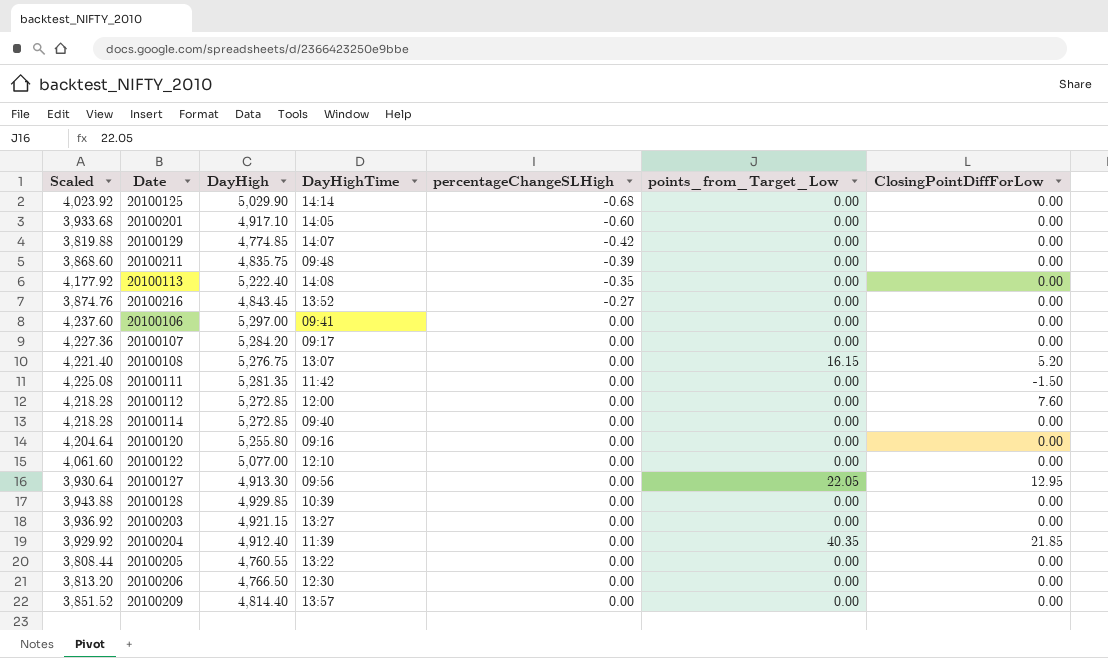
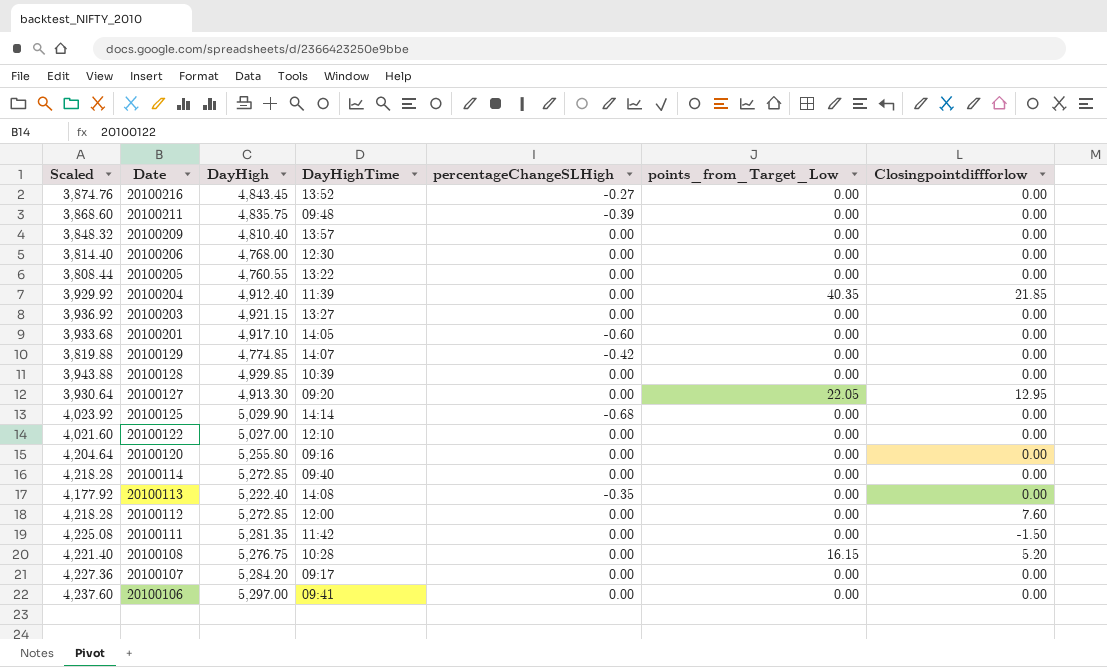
row order: percentageChangeSLHigh ascending -> Date descending
column name: ClosingPointDiffForLow -> Closingpointdiffforlow
20100209 | Scaled: 3,851.52 -> 3,848.32
20100209 | DayHigh: 4,814.40 -> 4,810.40
20100206 | Scaled: 3,813.20 -> 3,814.40
20100206 | DayHigh: 4,766.50 -> 4,768.00
20100127 | DayHighTime: 09:56 -> 09:20
20100122 | Scaled: 4,061.60 -> 4,021.60
20100122 | DayHigh: 5,077.00 -> 5,027.00
20100108 | DayHighTime: 13:07 -> 10:28

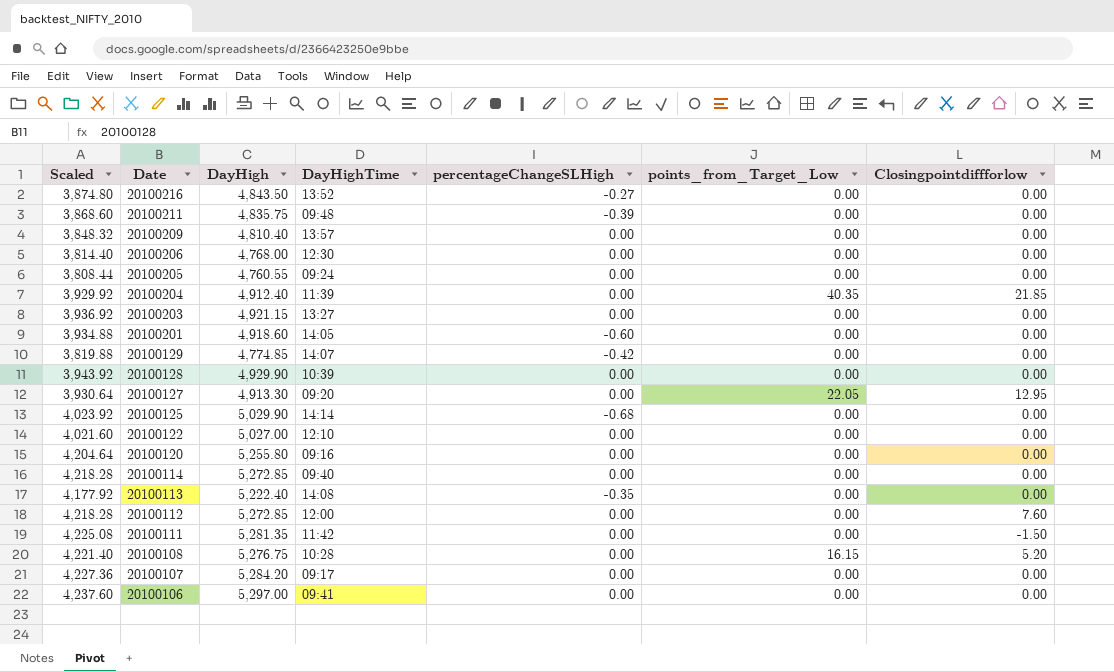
20100216 | Scaled: 3,874.76 -> 3,874.80
20100216 | DayHigh: 4,843.45 -> 4,843.50
20100205 | DayHighTime: 13:22 -> 09:24
20100201 | Scaled: 3,933.68 -> 3,934.88
20100201 | DayHigh: 4,917.10 -> 4,918.60
20100128 | Scaled: 3,943.88 -> 3,943.92
20100128 | DayHigh: 4,929.85 -> 4,929.90

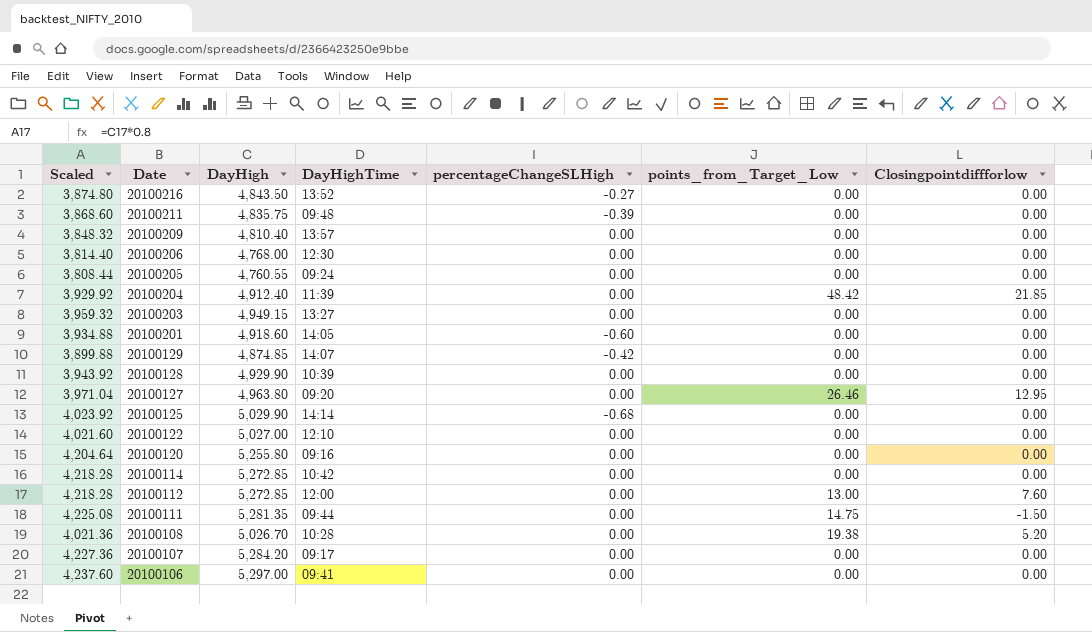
row 20100113: 4,177.92 | 5,222.40 | 14:08 | -0.35 | 0.00 | 0.00 -> none
20100204 | points_from_Target_Low: 40.35 -> 48.42
20100203 | Scaled: 3,936.92 -> 3,959.32
20100203 | DayHigh: 4,921.15 -> 4,949.15
20100129 | Scaled: 3,819.88 -> 3,899.88
20100129 | DayHigh: 4,774.85 -> 4,874.85
20100127 | Scaled: 3,930.64 -> 3,971.04
20100127 | DayHigh: 4,913.30 -> 4,963.80
20100127 | points_from_Target_Low: 22.05 -> 26.46
20100114 | DayHighTime: 09:40 -> 10:42
20100112 | points_from_Target_Low: 0.00 -> 13.00
20100111 | DayHighTime: 11:42 -> 09:44
20100111 | points_from_Target_Low: 0.00 -> 14.75
20100108 | Scaled: 4,221.40 -> 4,021.36
20100108 | DayHigh: 5,276.75 -> 5,026.70
20100108 | points_from_Target_Low: 16.15 -> 19.38

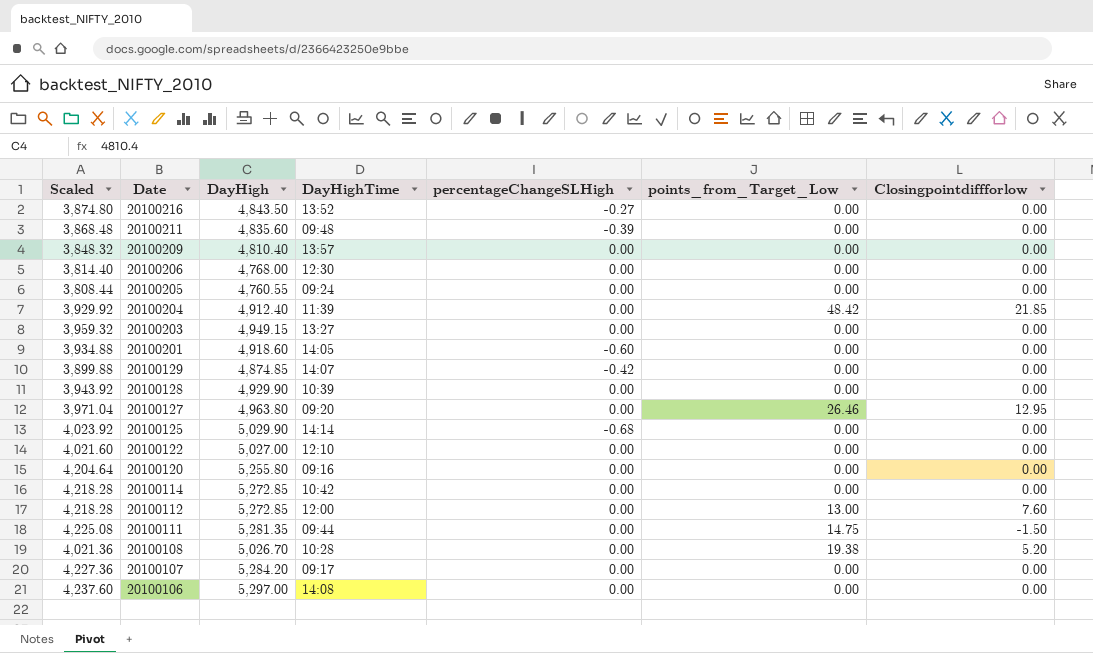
20100211 | Scaled: 3,868.60 -> 3,868.48
20100211 | DayHigh: 4,835.75 -> 4,835.60
20100106 | DayHighTime: 09:41 -> 14:08

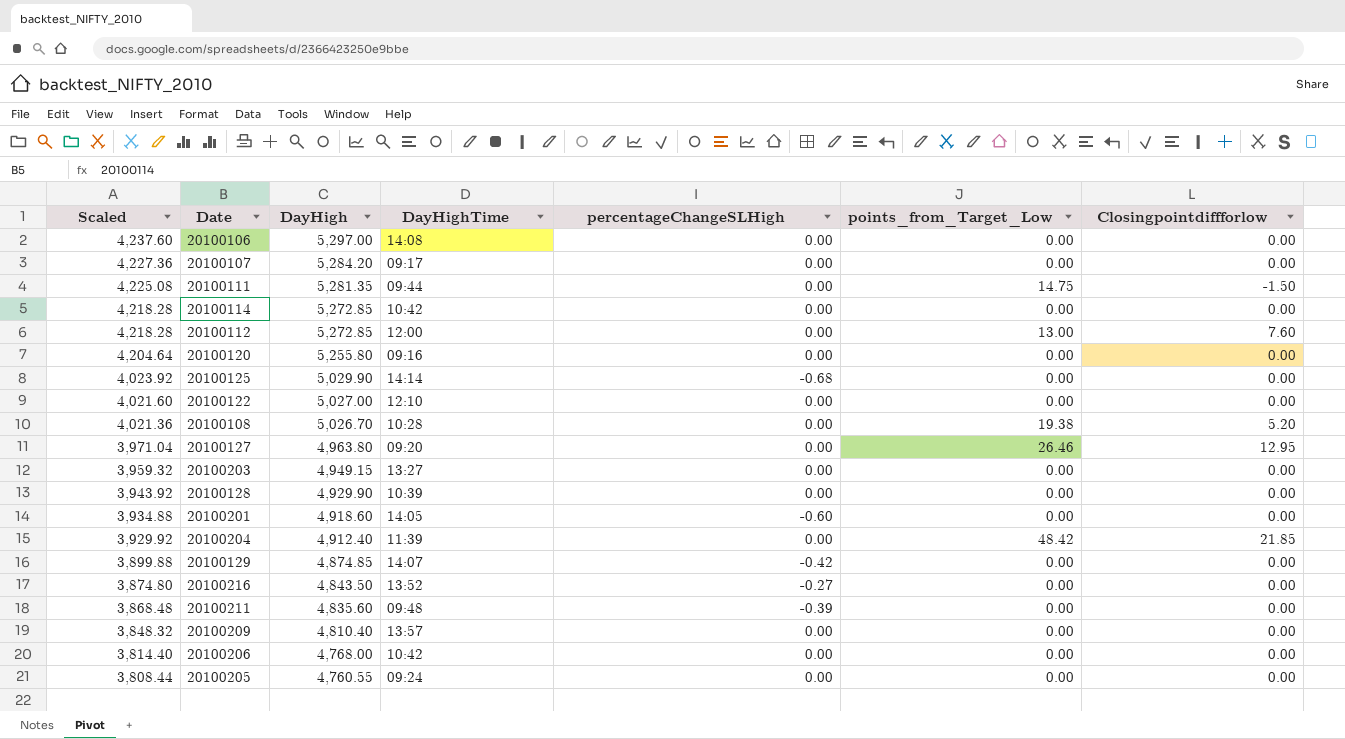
row order: Date descending -> Scaled descending
20100206 | DayHighTime: 12:30 -> 10:42

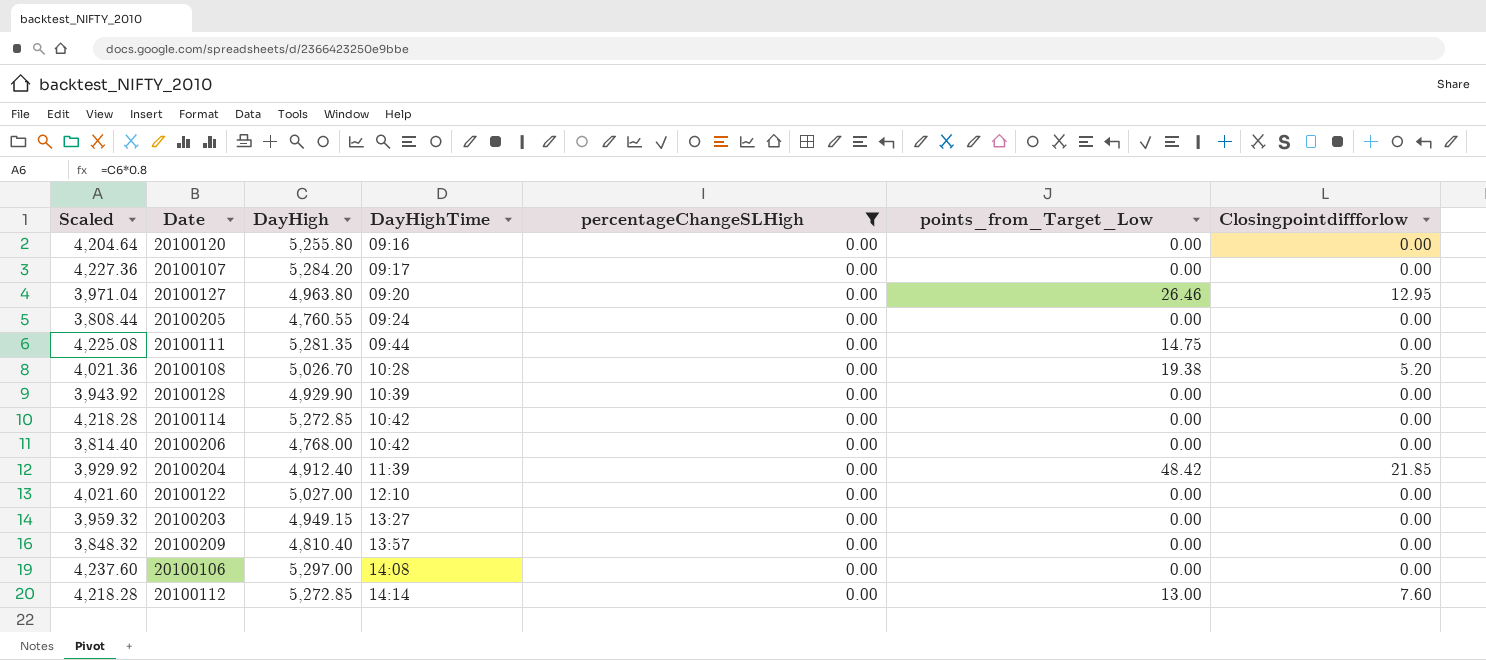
filter: none -> percentageChangeSLHigh = 0.00
row order: Scaled descending -> DayHighTime ascending
20100111 | Closingpointdiffforlow: -1.50 -> 0.00
20100112 | DayHighTime: 12:00 -> 14:14

